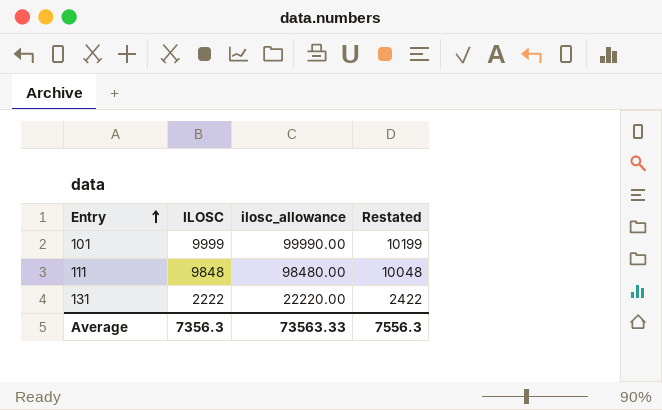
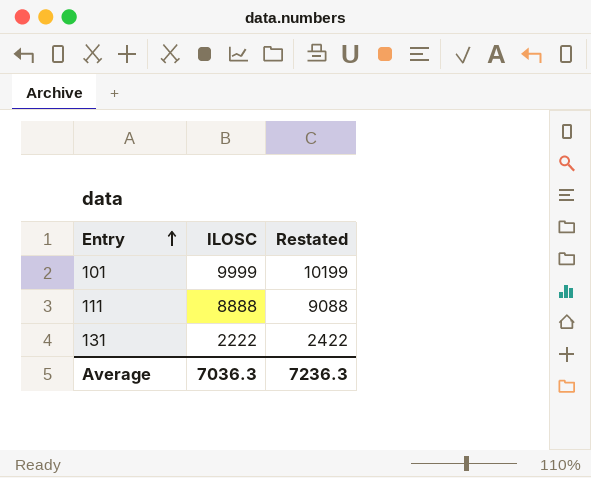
column ilosc_allowance | formula: [ILOSC] * 10 -> none
111 | ILOSC: 9848 -> 8888
111 | Restated: 10048 -> 9088
Average | ILOSC: 7356.3 -> 7036.3
Average | Restated: 7556.3 -> 7236.3

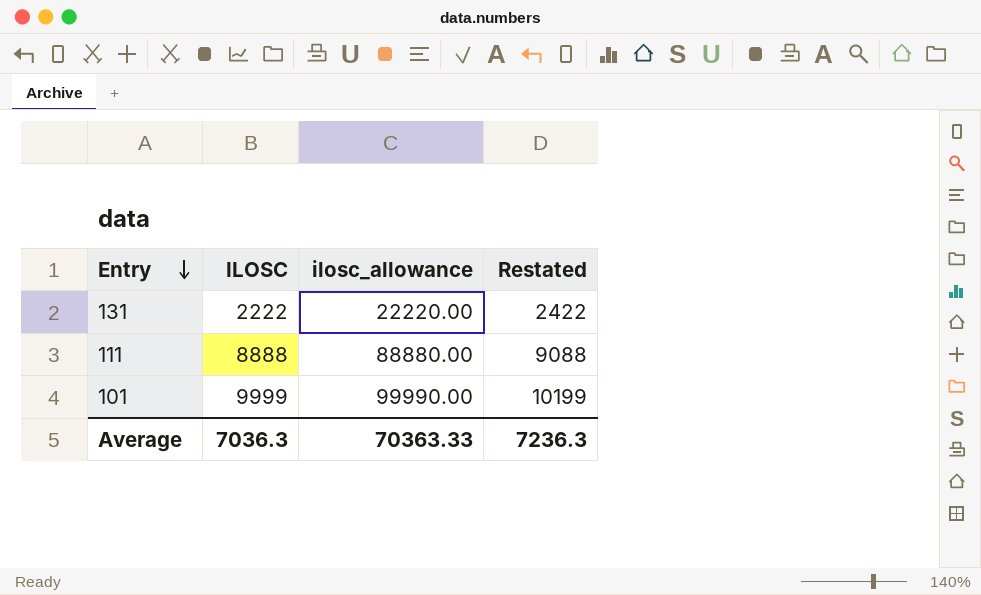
row order: Entry ascending -> Entry descending
column ilosc_allowance | formula: none -> [ILOSC] * 10

